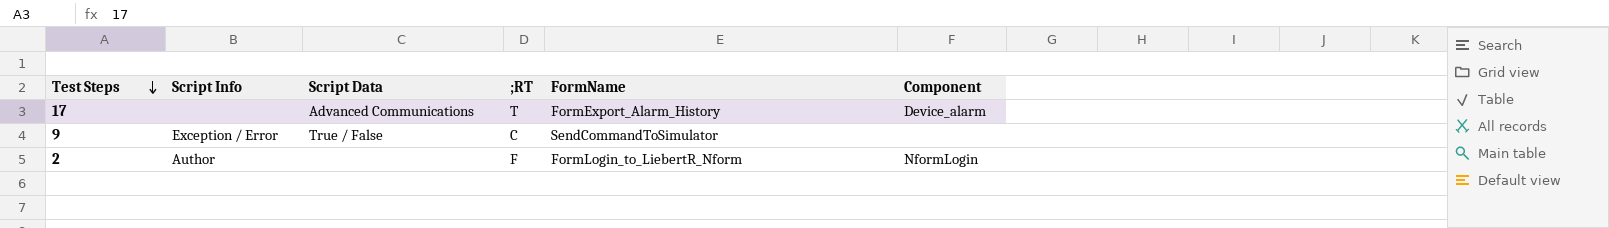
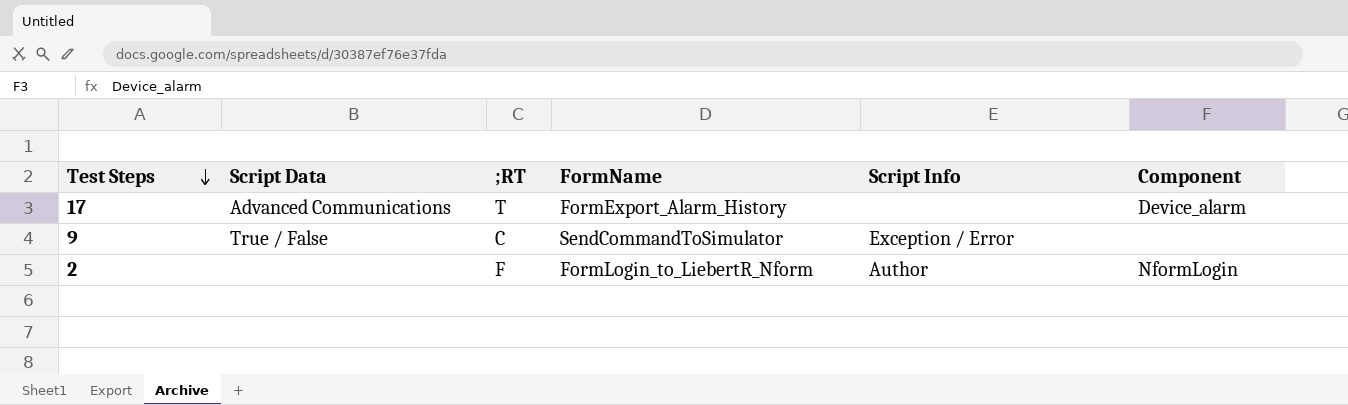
column Script Info | position: 2 -> 5

